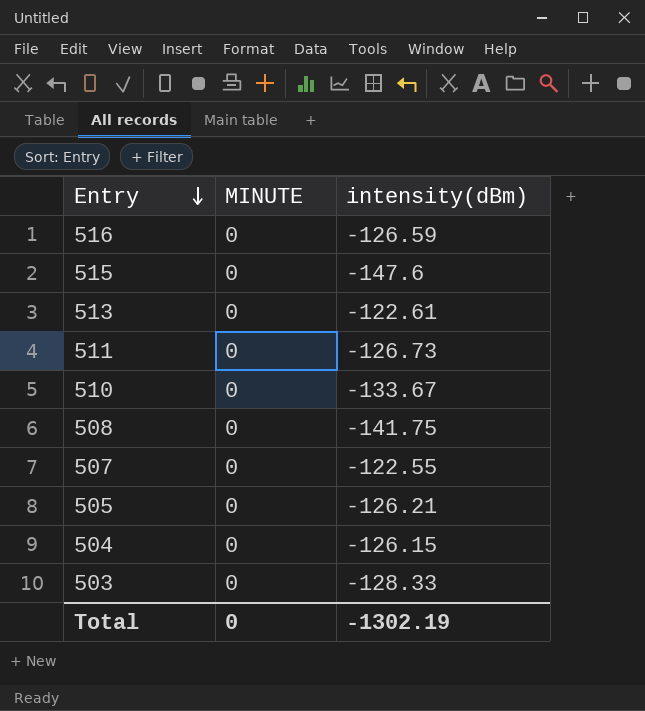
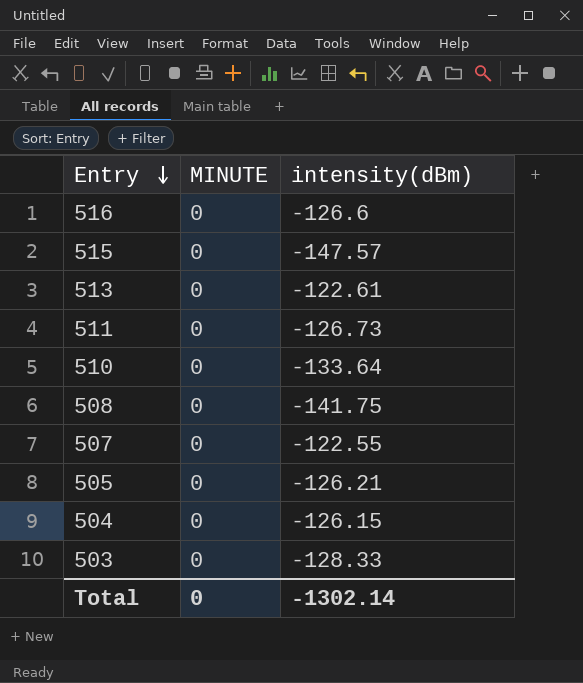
516 | intensity(dBm): -126.59 -> -126.6
515 | intensity(dBm): -147.6 -> -147.57
510 | intensity(dBm): -133.67 -> -133.64
Total | intensity(dBm): -1302.19 -> -1302.14

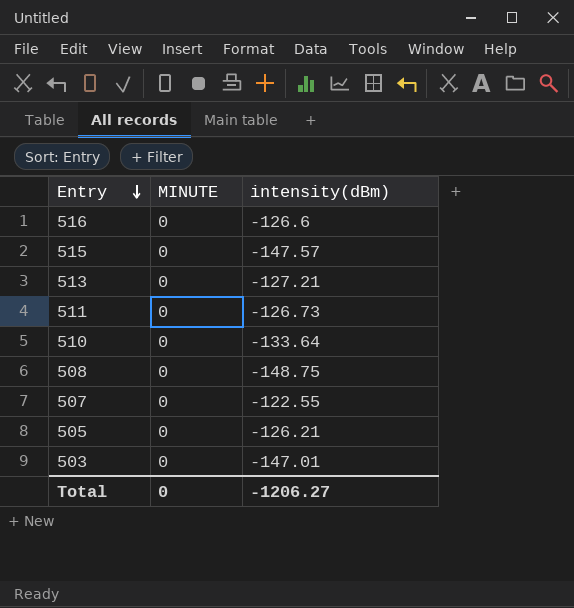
row 504: 0 | -126.15 -> none
513 | intensity(dBm): -122.61 -> -127.21
508 | intensity(dBm): -141.75 -> -148.75
503 | intensity(dBm): -128.33 -> -147.01
Total | intensity(dBm): -1302.14 -> -1206.27

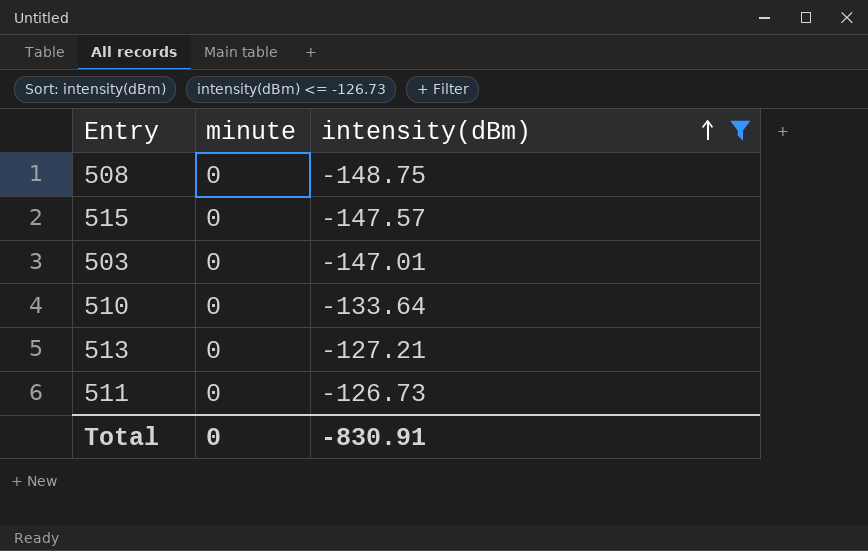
filter: none -> intensity(dBm) <= -126.73
row order: Entry descending -> intensity(dBm) ascending
column name: MINUTE -> minute
Total | intensity(dBm): -1206.27 -> -830.91

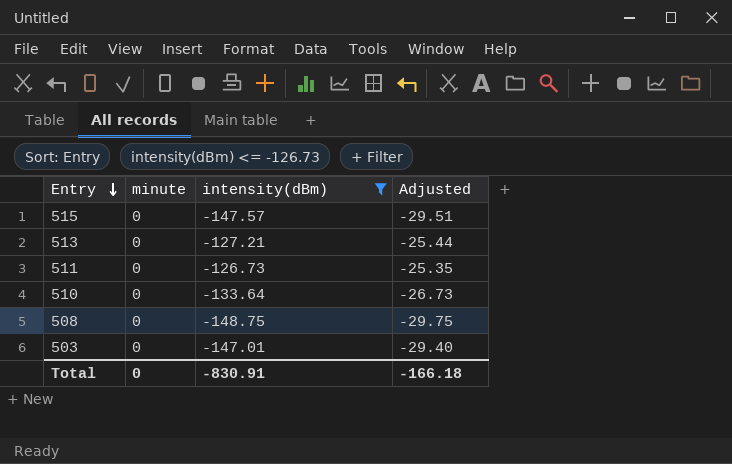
row order: intensity(dBm) ascending -> Entry descending
column Adjusted | formula: none -> [intensity(dBm)] * 0.2

